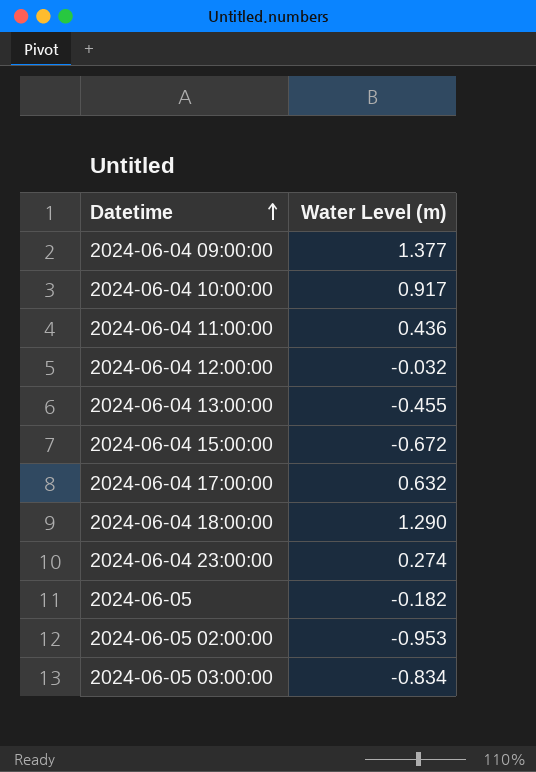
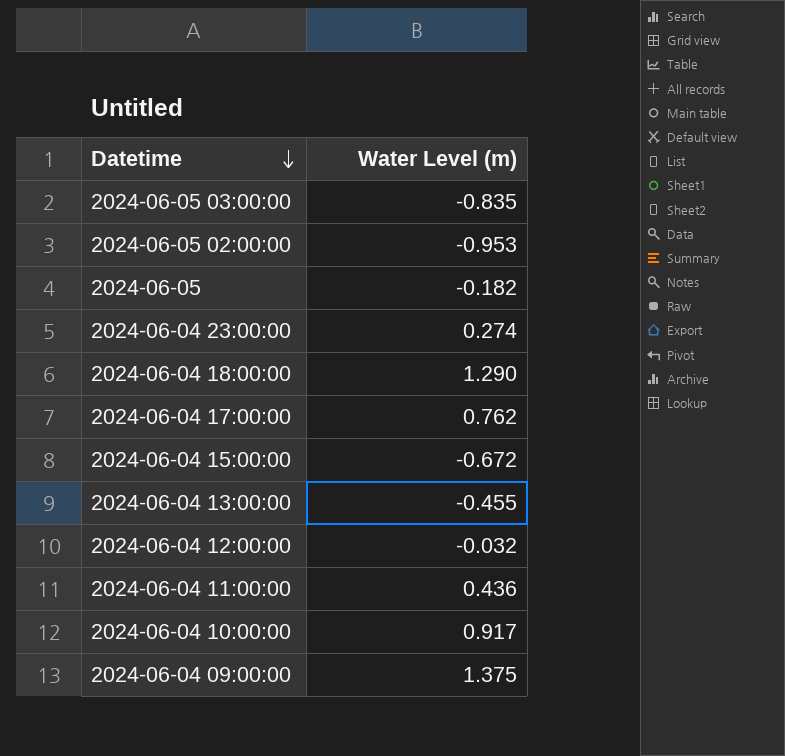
row order: Datetime ascending -> Datetime descending
2024-06-05 03:00:00 | Water Level (m): -0.834 -> -0.835
2024-06-04 17:00:00 | Water Level (m): 0.632 -> 0.762
2024-06-04 09:00:00 | Water Level (m): 1.377 -> 1.375

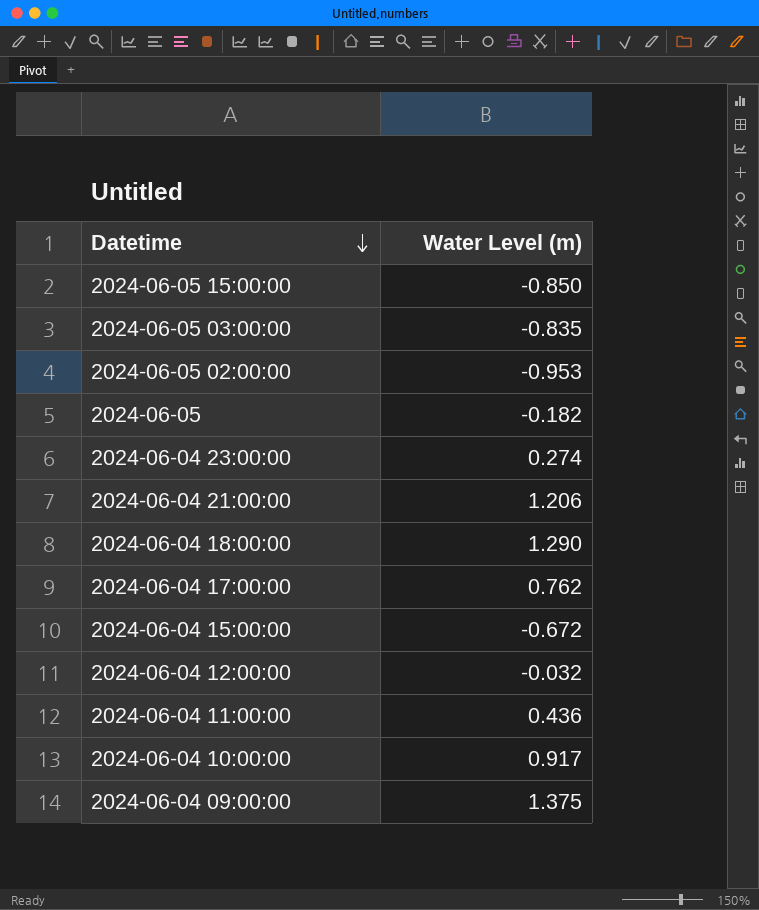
row 2024-06-04 13:00:00: -0.455 -> none
row 2024-06-05 15:00:00: none -> -0.850
row 2024-06-04 21:00:00: none -> 1.206

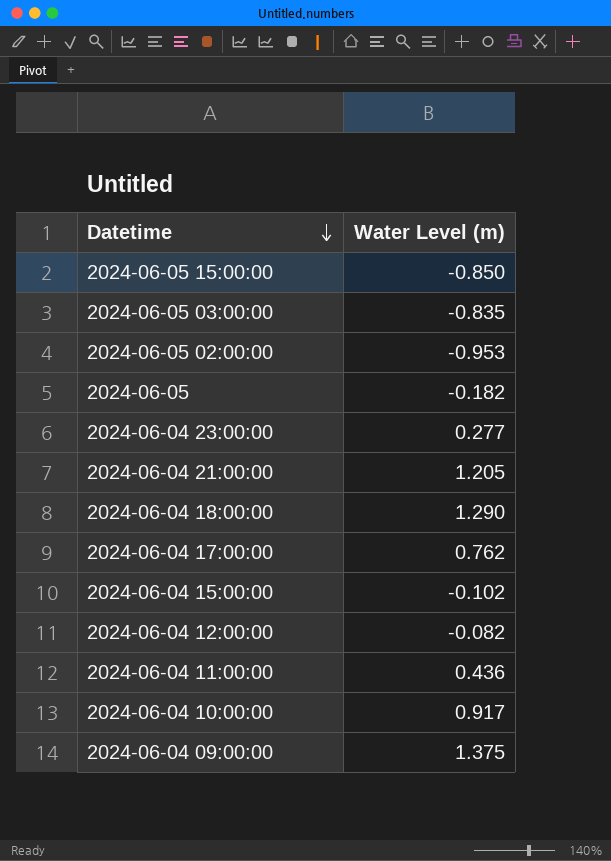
2024-06-04 23:00:00 | Water Level (m): 0.274 -> 0.277
2024-06-04 21:00:00 | Water Level (m): 1.206 -> 1.205
2024-06-04 15:00:00 | Water Level (m): -0.672 -> -0.102
2024-06-04 12:00:00 | Water Level (m): -0.032 -> -0.082

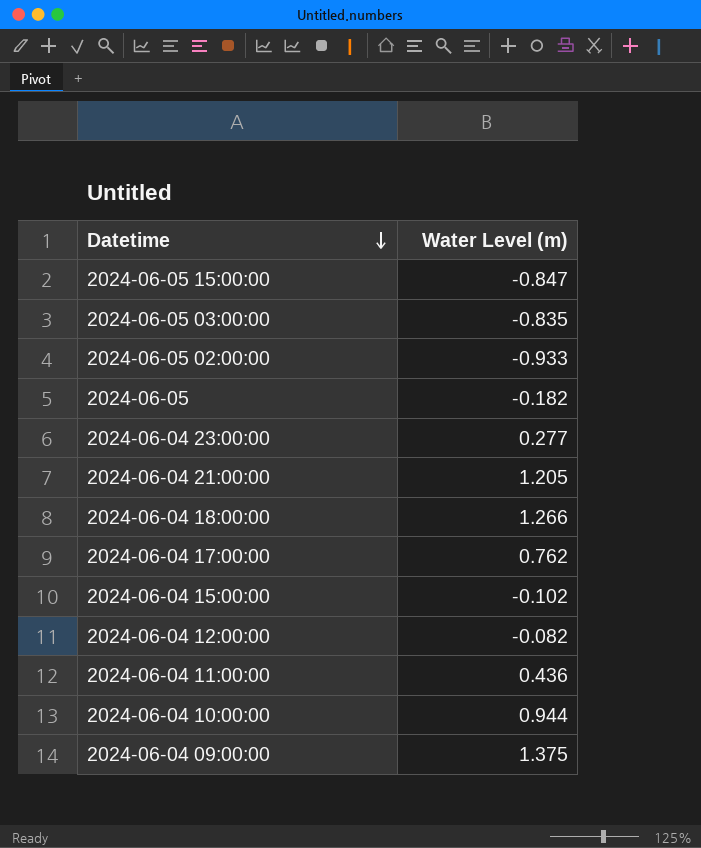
2024-06-05 15:00:00 | Water Level (m): -0.850 -> -0.847
2024-06-05 02:00:00 | Water Level (m): -0.953 -> -0.933
2024-06-04 18:00:00 | Water Level (m): 1.290 -> 1.266
2024-06-04 10:00:00 | Water Level (m): 0.917 -> 0.944

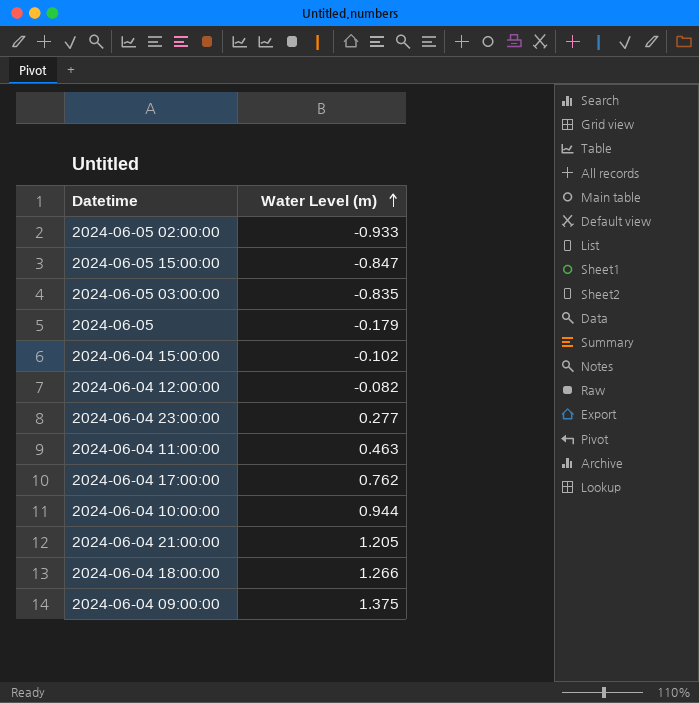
row order: Datetime descending -> Water Level (m) ascending
2024-06-05 | Water Level (m): -0.182 -> -0.179
2024-06-04 11:00:00 | Water Level (m): 0.436 -> 0.463

